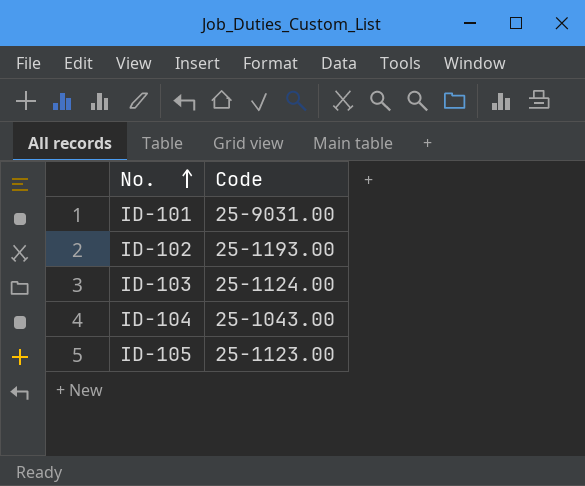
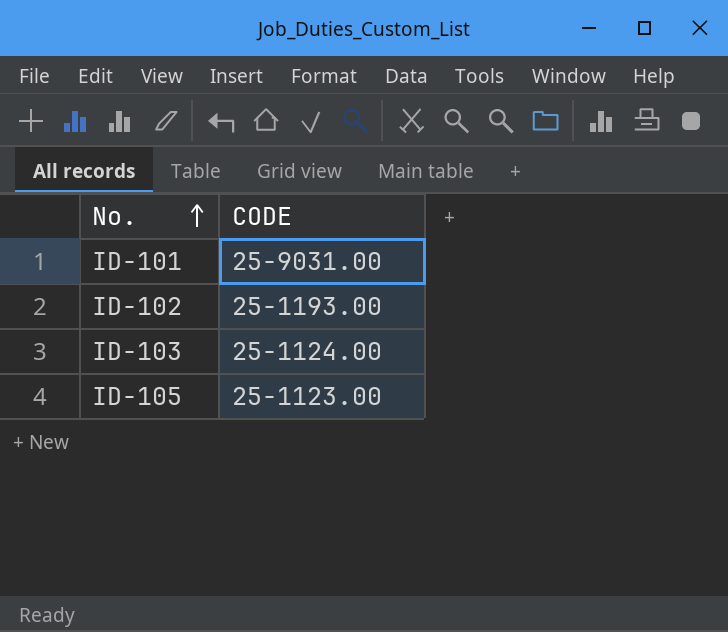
column name: Code -> CODE
row ID-104: 25-1043.00 -> none

